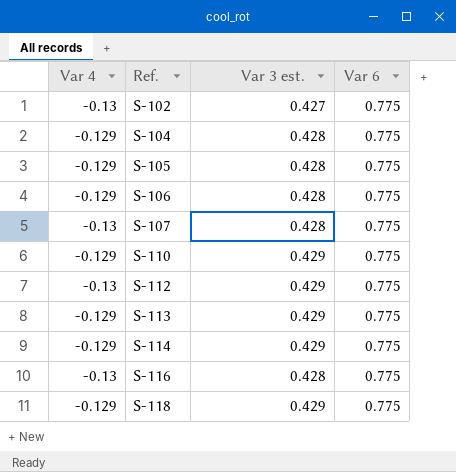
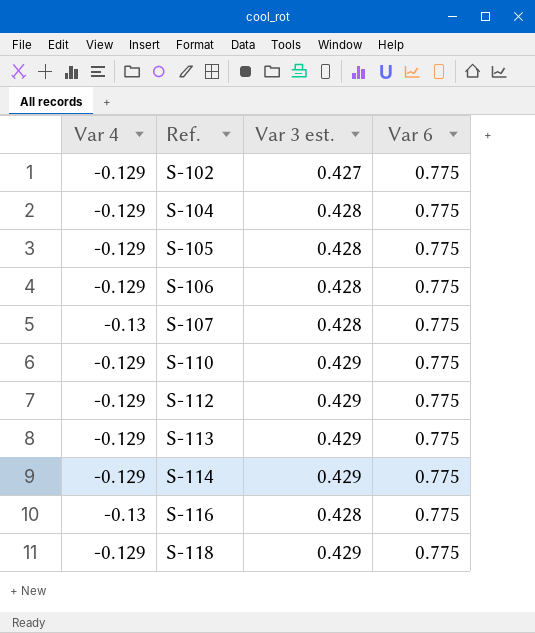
S-102 | Var 4: -0.13 -> -0.129
S-112 | Var 4: -0.13 -> -0.129

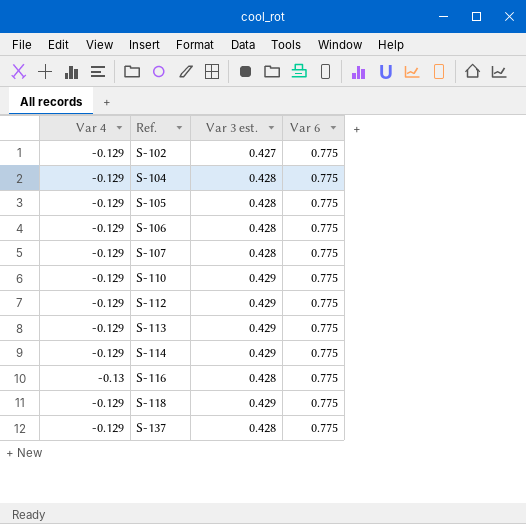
S-107 | Var 4: -0.13 -> -0.129
row S-137: none -> -0.129 | 0.428 | 0.775

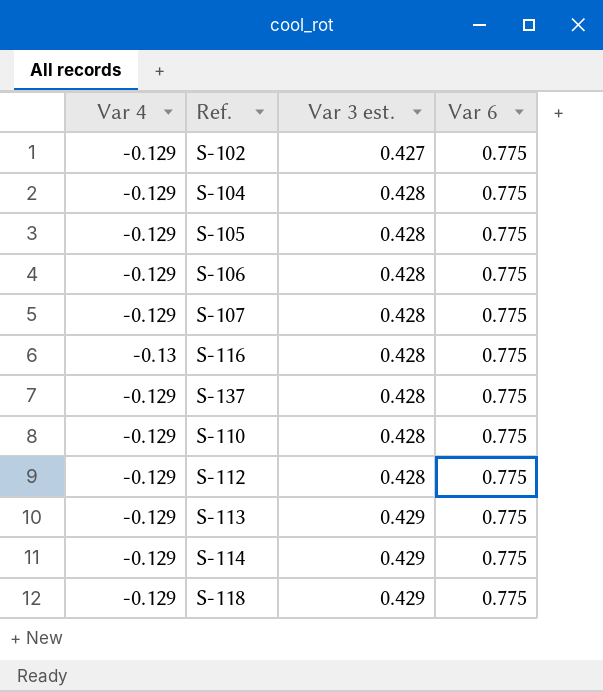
row order: Ref. ascending -> Var 3 est. ascending
S-110 | Var 3 est.: 0.429 -> 0.428
S-112 | Var 3 est.: 0.429 -> 0.428

